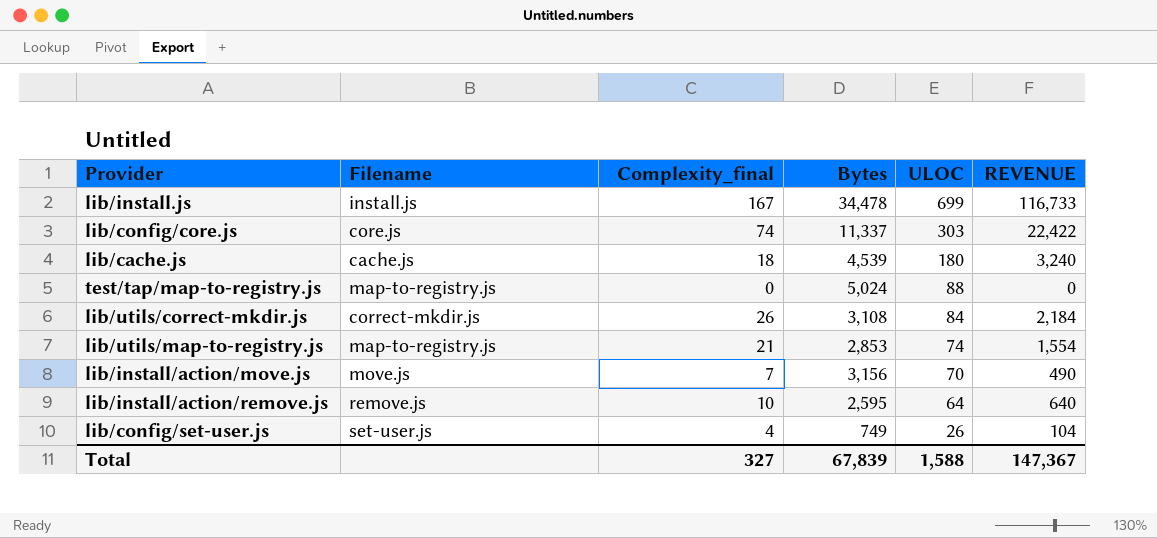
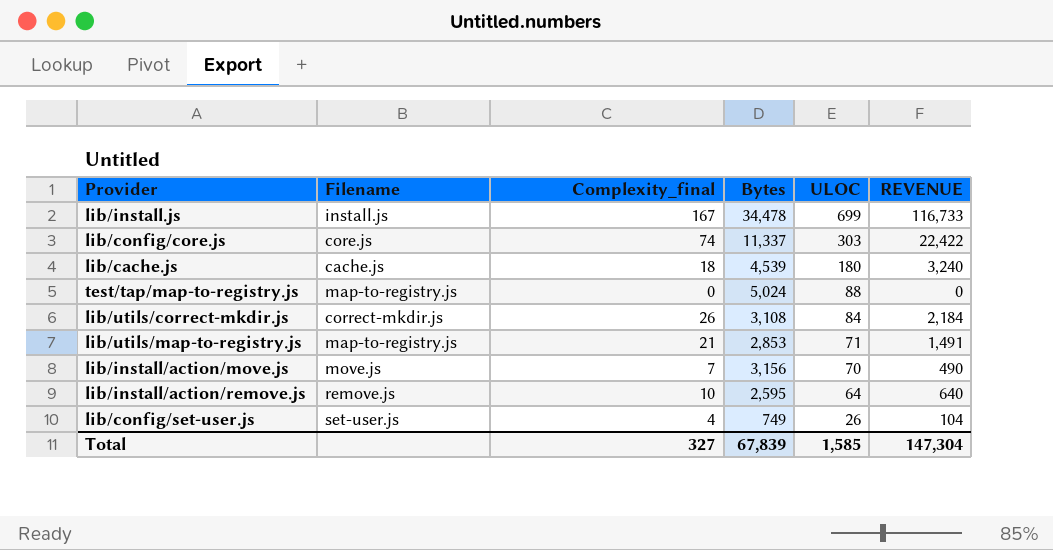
lib/utils/map-to-registry.js | ULOC: 74 -> 71
lib/utils/map-to-registry.js | REVENUE: 1,554 -> 1,491
Total | ULOC: 1,588 -> 1,585
Total | REVENUE: 147,367 -> 147,304

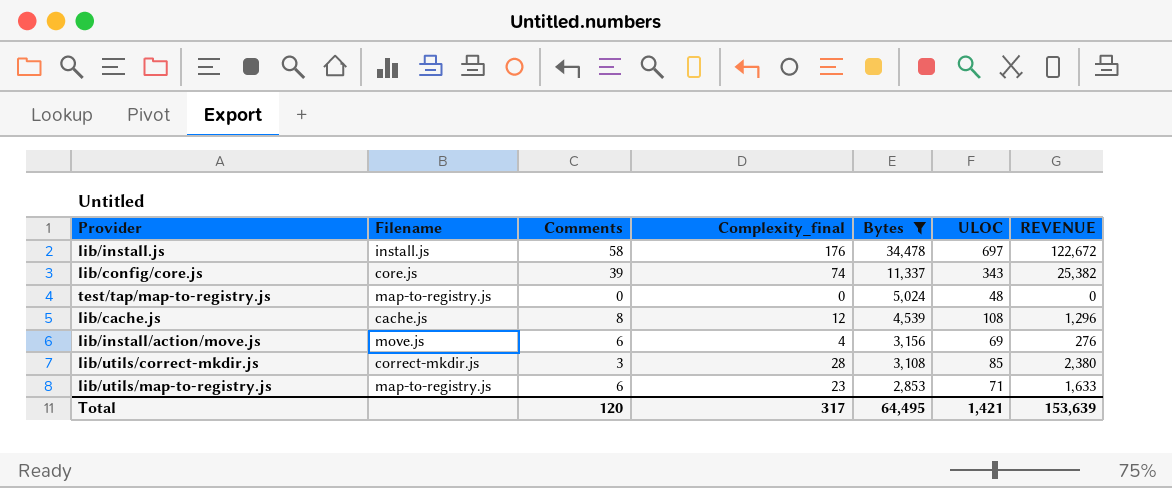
filter: none -> Bytes >= 2,853
row order: ULOC descending -> Bytes descending
column Comments | position: none -> 3
lib/install.js | Complexity_final: 167 -> 176
lib/install.js | ULOC: 699 -> 697
lib/install.js | REVENUE: 116,733 -> 122,672
lib/config/core.js | ULOC: 303 -> 343
lib/config/core.js | REVENUE: 22,422 -> 25,382
test/tap/map-to-registry.js | ULOC: 88 -> 48
lib/cache.js | Complexity_final: 18 -> 12
lib/cache.js | ULOC: 180 -> 108
lib/cache.js | REVENUE: 3,240 -> 1,296
lib/install/action/move.js | Complexity_final: 7 -> 4
lib/install/action/move.js | ULOC: 70 -> 69
lib/install/action/move.js | REVENUE: 490 -> 276
lib/utils/correct-mkdir.js | Complexity_final: 26 -> 28
lib/utils/correct-mkdir.js | ULOC: 84 -> 85
lib/utils/correct-mkdir.js | REVENUE: 2,184 -> 2,380
lib/utils/map-to-registry.js | Complexity_final: 21 -> 23
lib/utils/map-to-registry.js | REVENUE: 1,491 -> 1,633
Total | Complexity_final: 327 -> 317
Total | Bytes: 67,839 -> 64,495
Total | ULOC: 1,585 -> 1,421
Total | REVENUE: 147,304 -> 153,639

